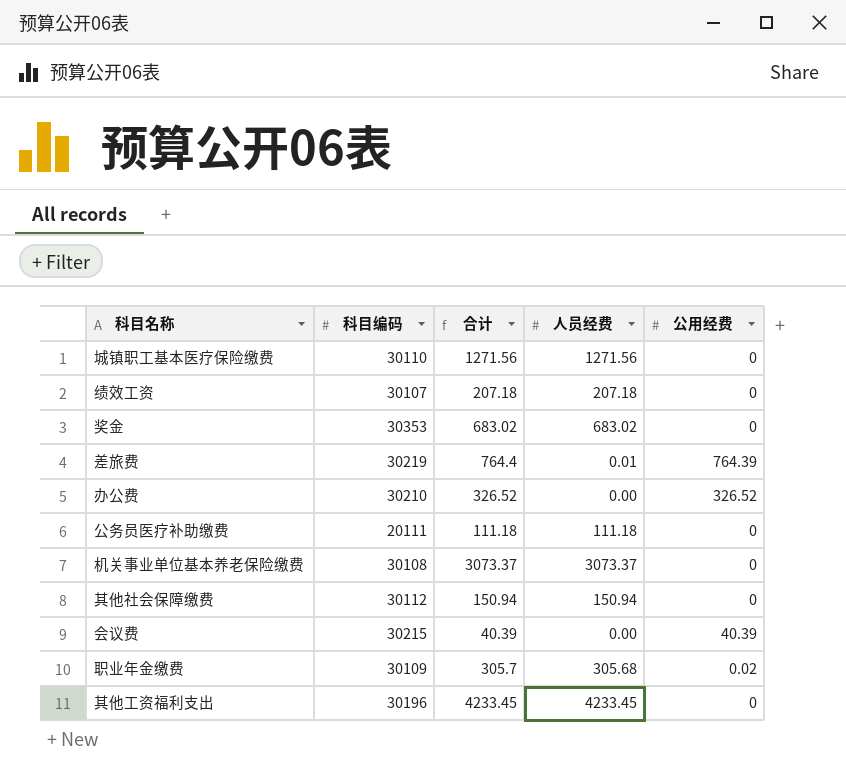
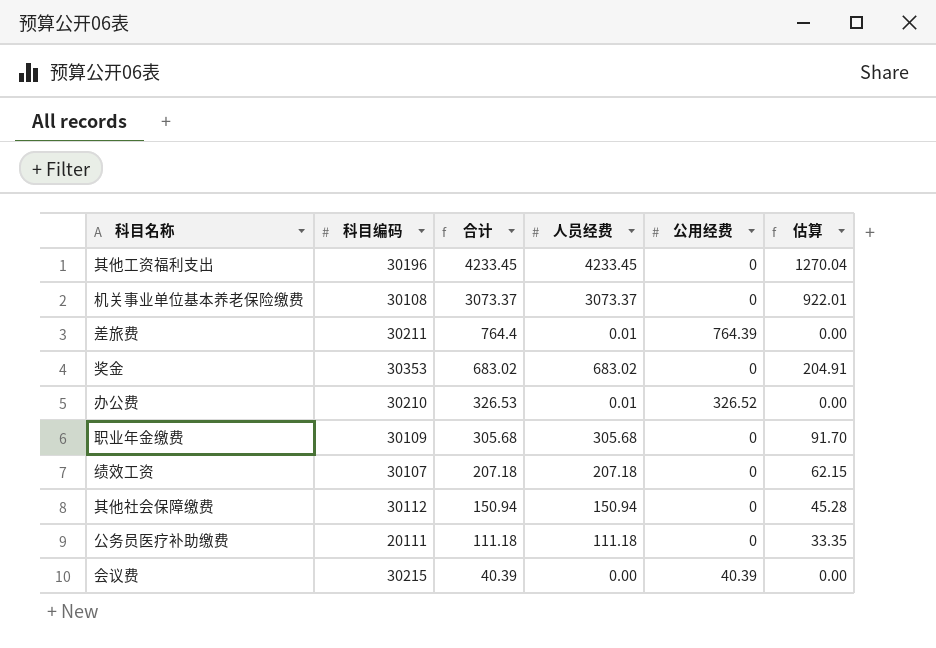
row order: none -> 合计 descending
column 估算 | formula: none -> [人员经费] * 0.3
row 城镇职工基本医疗保险缴费: 30110 | 1271.56 | 1271.56 | 0 -> none
差旅费 | 科目编码: 30219 -> 30211
办公费 | 合计: 326.52 -> 326.53
办公费 | 人员经费: 0.00 -> 0.01
职业年金缴费 | 合计: 305.7 -> 305.68
职业年金缴费 | 公用经费: 0.02 -> 0

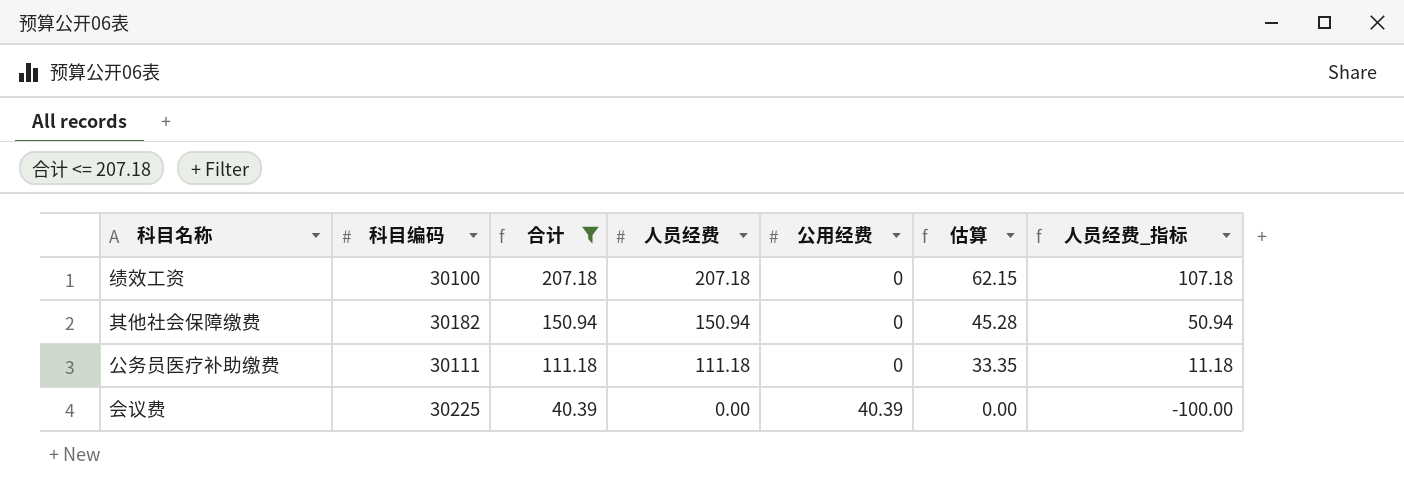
filter: none -> 合计 <= 207.18
column 人员经费_指标 | formula: none -> [人员经费] - 100
绩效工资 | 科目编码: 30107 -> 30100
其他社会保障缴费 | 科目编码: 30112 -> 30182
公务员医疗补助缴费 | 科目编码: 20111 -> 30111
会议费 | 科目编码: 30215 -> 30225

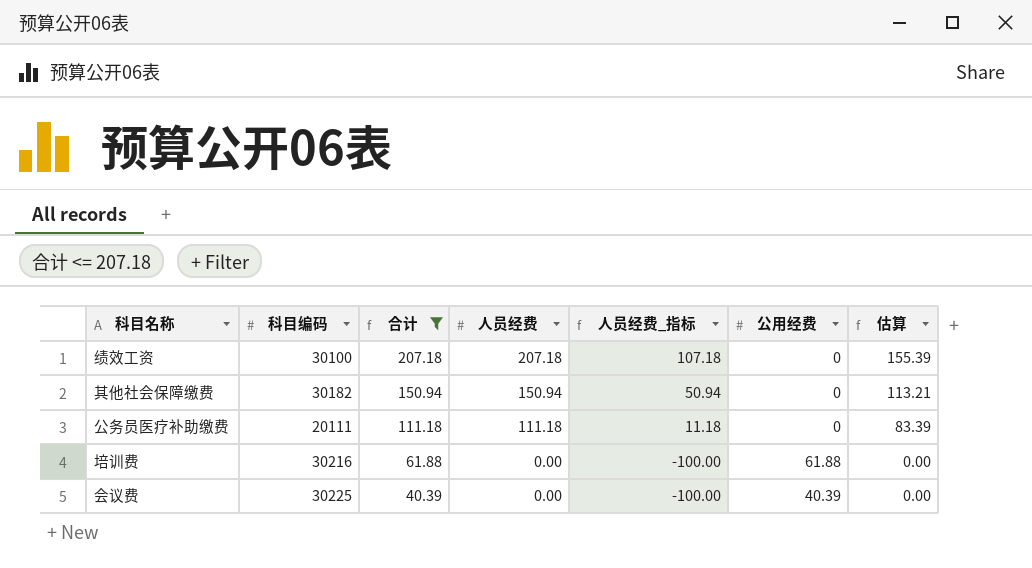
column 人员经费_指标 | position: 7 -> 5
column 估算 | formula: [人员经费] * 0.3 -> [人员经费] * 0.75
公务员医疗补助缴费 | 科目编码: 30111 -> 20111
row 培训费: none -> 30216 | 61.88 | 0.00 | -100.00 | 61.88 | 0.00

